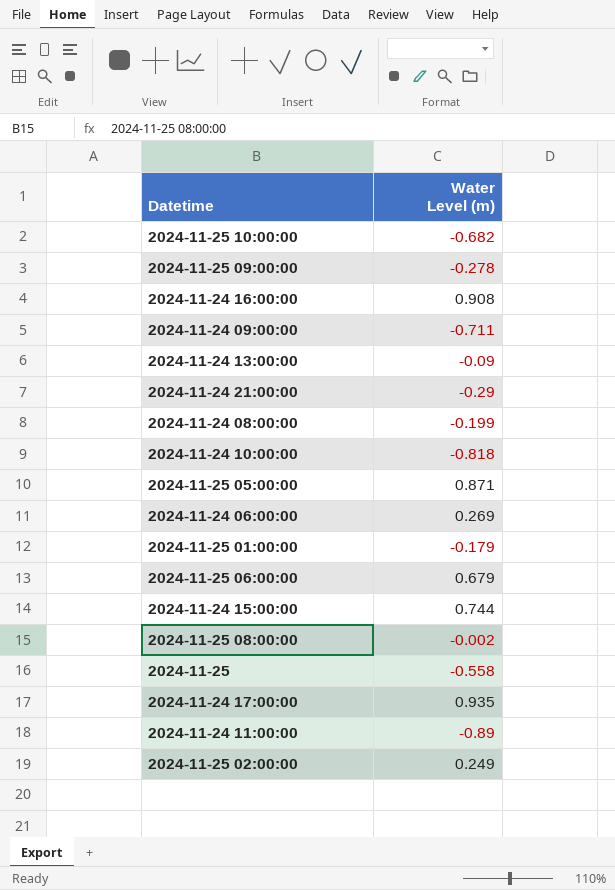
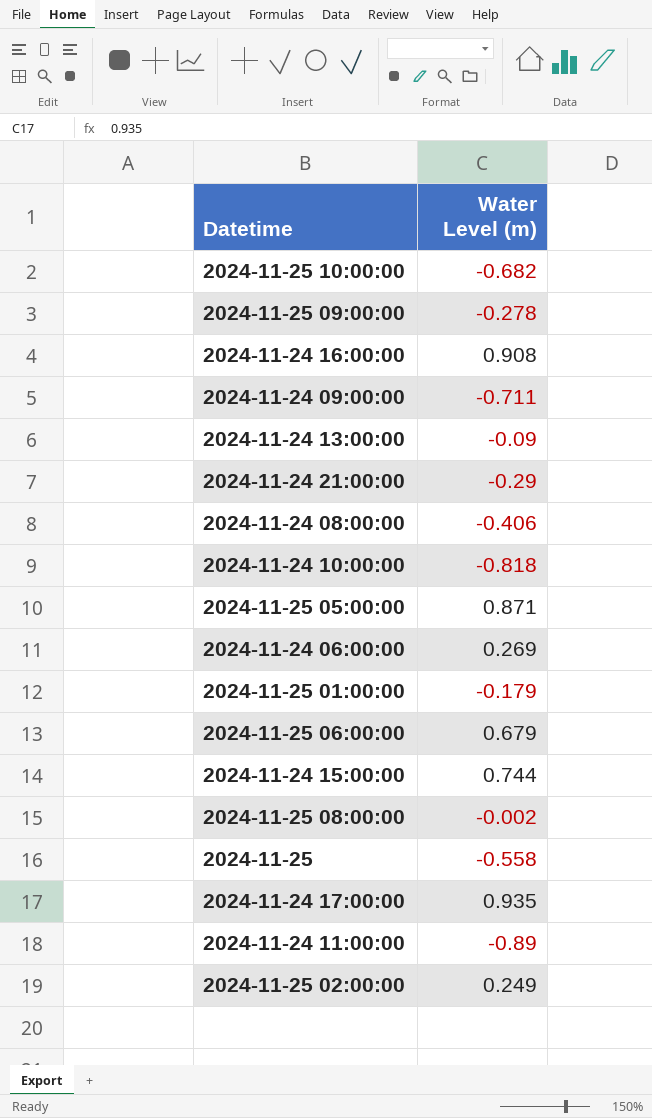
2024-11-24 08:00:00 | Water Level (m): -0.199 -> -0.406

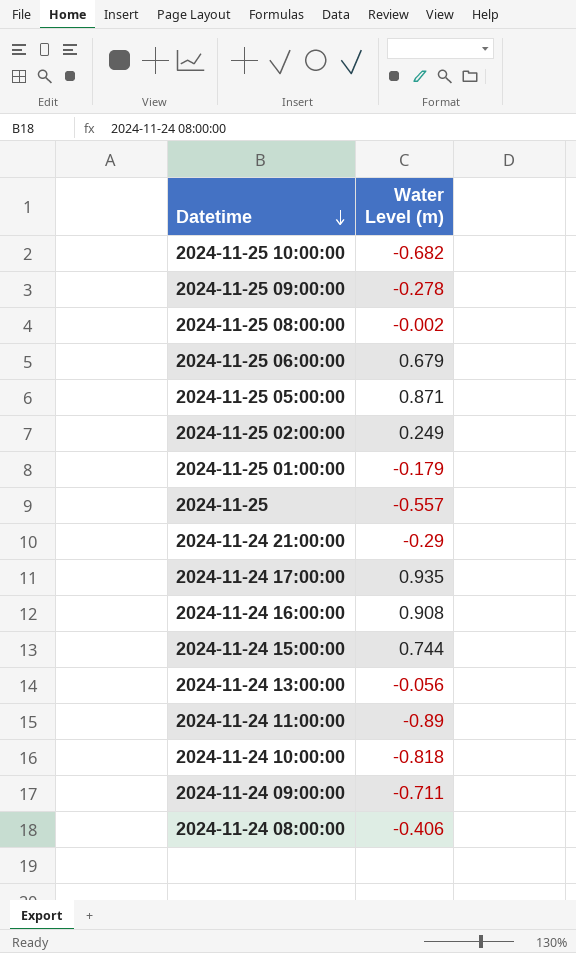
row order: none -> Datetime descending
row 2024-11-24 06:00:00: 0.269 -> none
2024-11-25 | Water Level (m): -0.558 -> -0.557
2024-11-24 13:00:00 | Water Level (m): -0.09 -> -0.056

